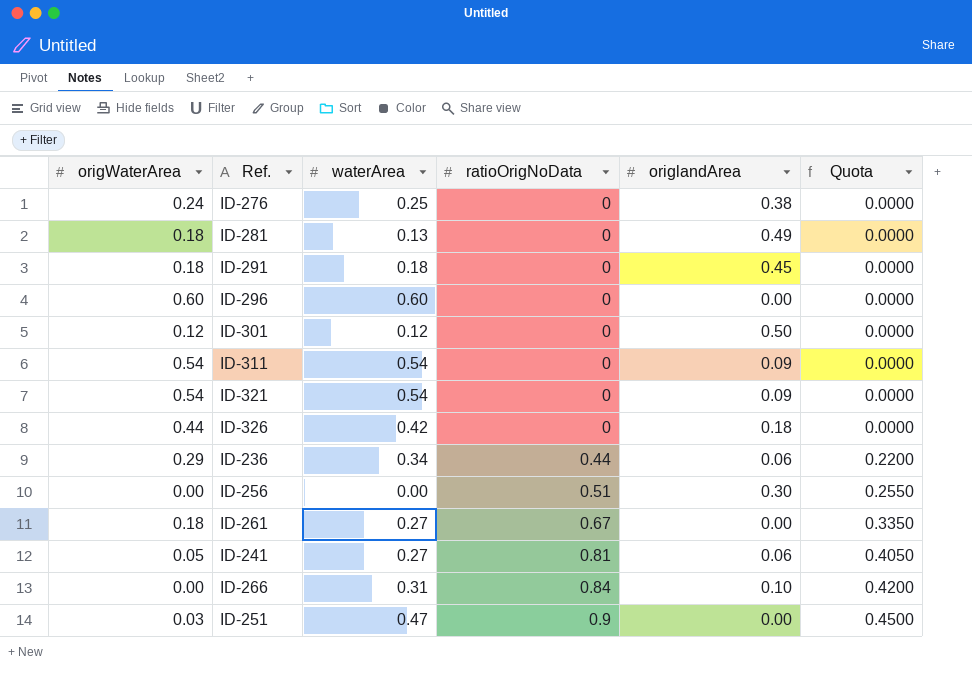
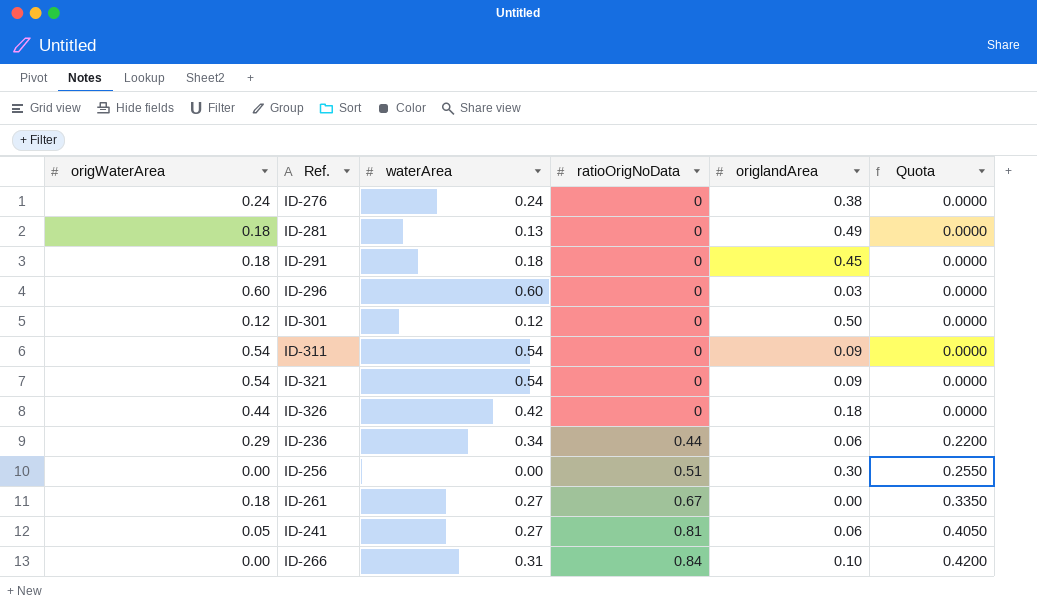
row ID-251: 0.03 | 0.47 | 0.9 | 0.00 | 0.4500 -> none
ID-276 | waterArea: 0.25 -> 0.24
ID-296 | origlandArea: 0.00 -> 0.03

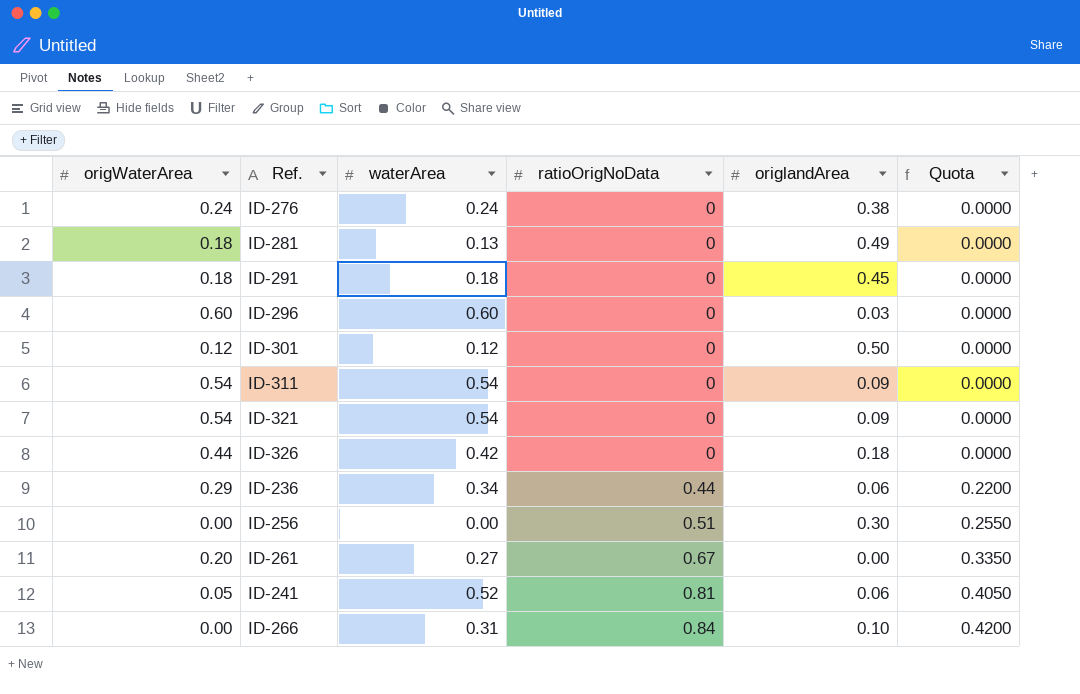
ID-261 | origWaterArea: 0.18 -> 0.20
ID-241 | waterArea: 0.27 -> 0.52

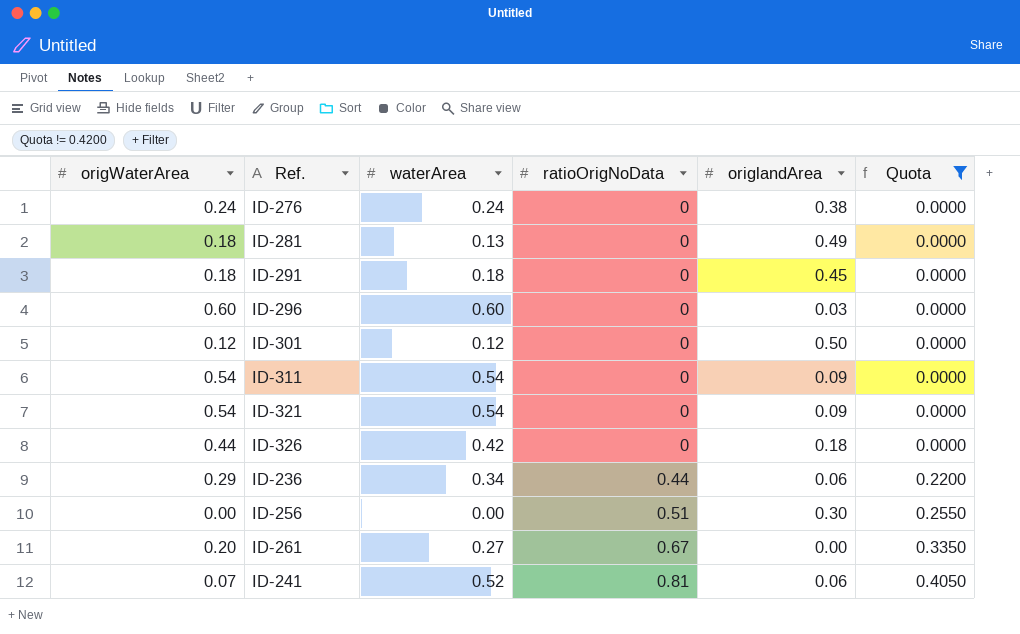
filter: none -> Quota != 0.4200
ID-241 | origWaterArea: 0.05 -> 0.07

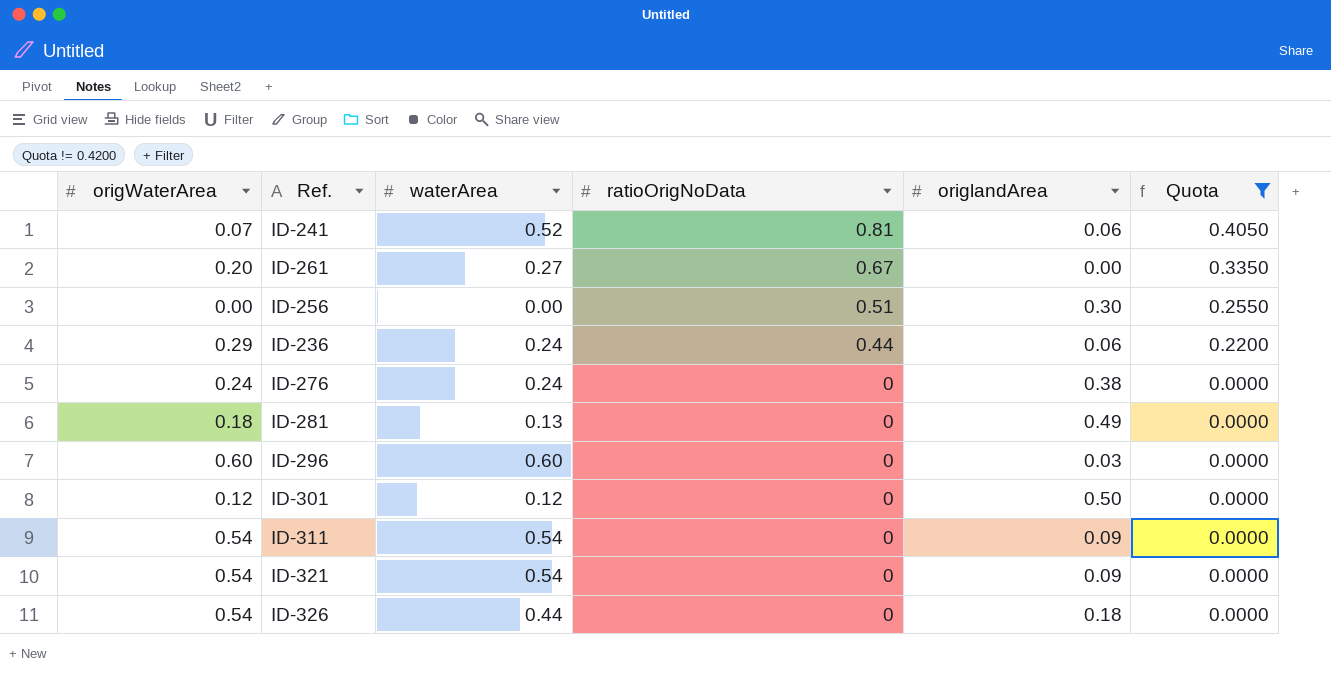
row order: ratioOrigNoData ascending -> ratioOrigNoData descending
row ID-291: 0.18 | 0.18 | 0 | 0.45 | 0.0000 -> none
ID-236 | waterArea: 0.34 -> 0.24
ID-326 | origWaterArea: 0.44 -> 0.54
ID-326 | waterArea: 0.42 -> 0.44

